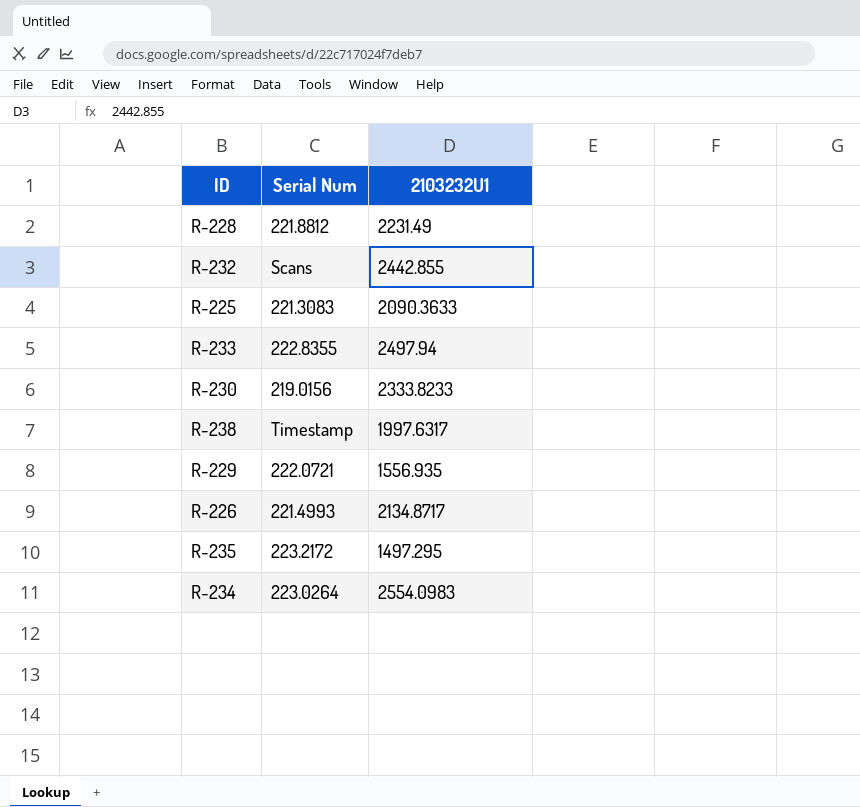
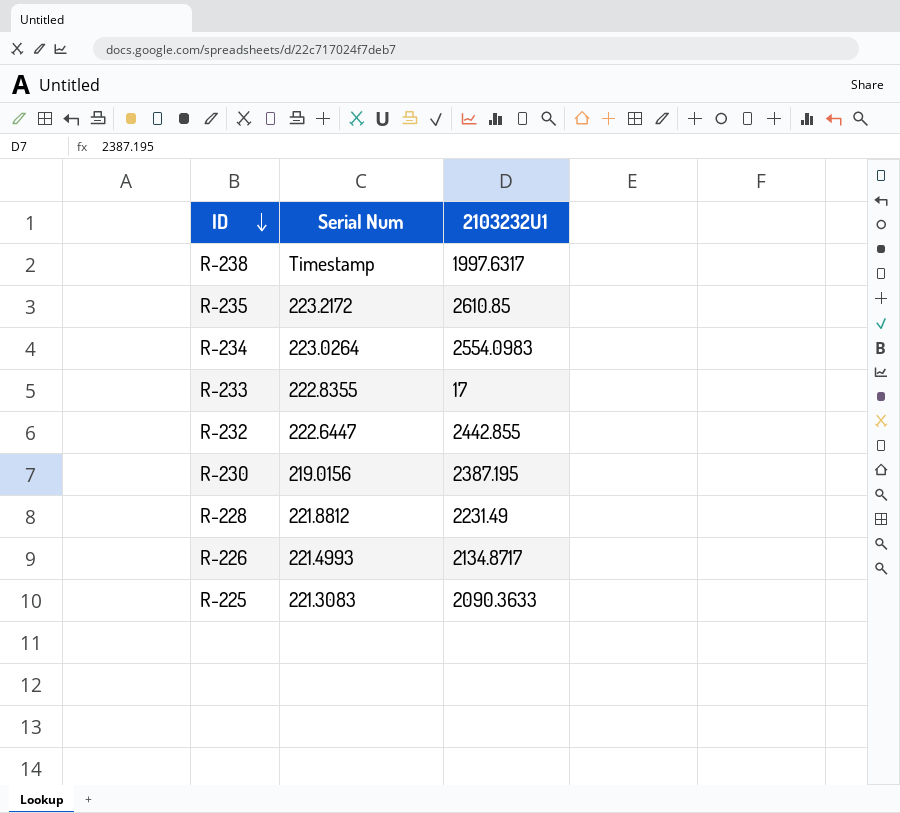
row order: none -> ID descending
row R-229: 222.0721 | 1556.935 -> none
R-235 | 2103232U1: 1497.295 -> 2610.85
R-233 | 2103232U1: 2497.94 -> 17
R-232 | Serial Num: Scans -> 222.6447
R-230 | 2103232U1: 2333.8233 -> 2387.195

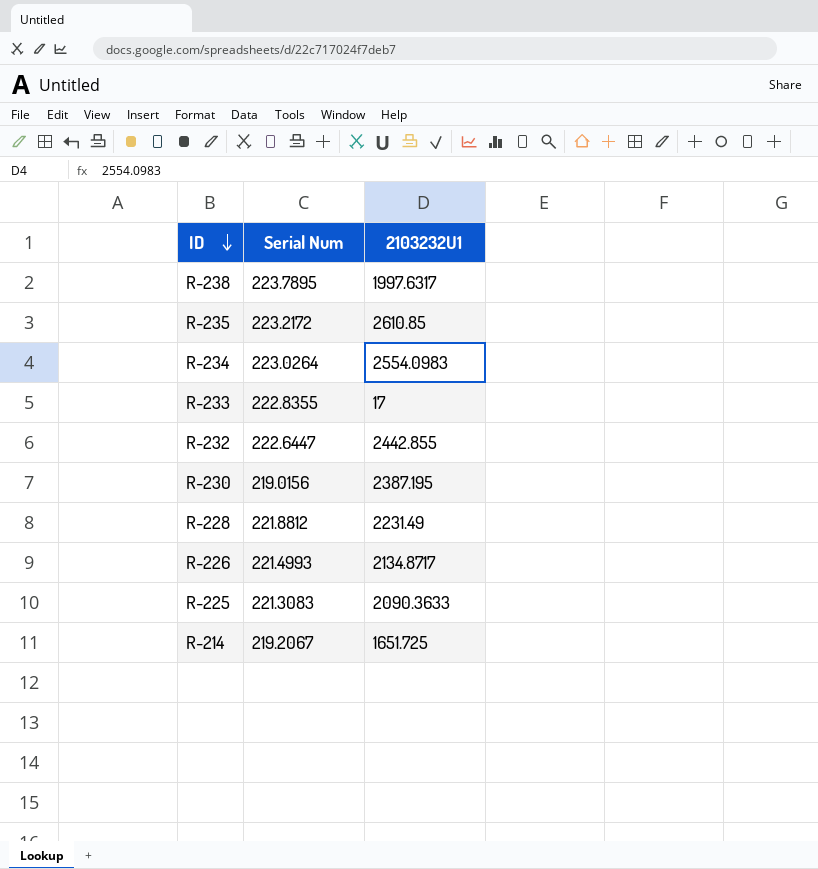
R-238 | Serial Num: Timestamp -> 223.7895
row R-214: none -> 219.2067 | 1651.725

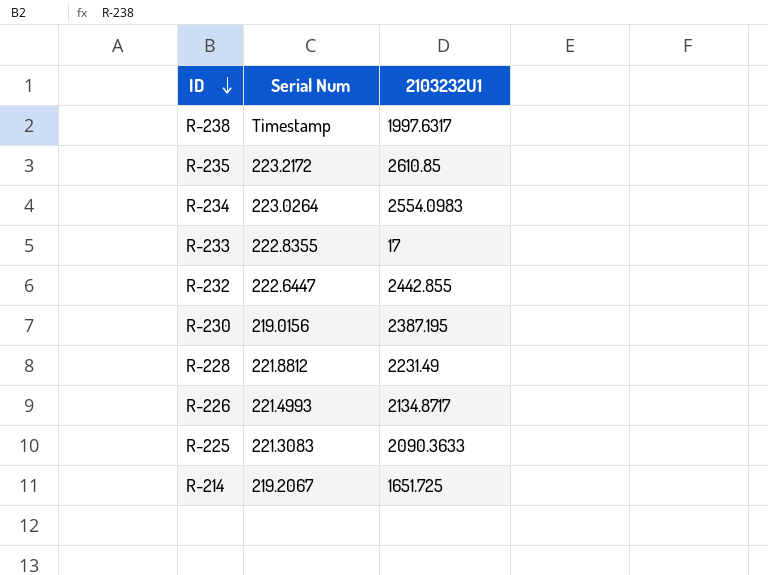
R-238 | Serial Num: 223.7895 -> Timestamp

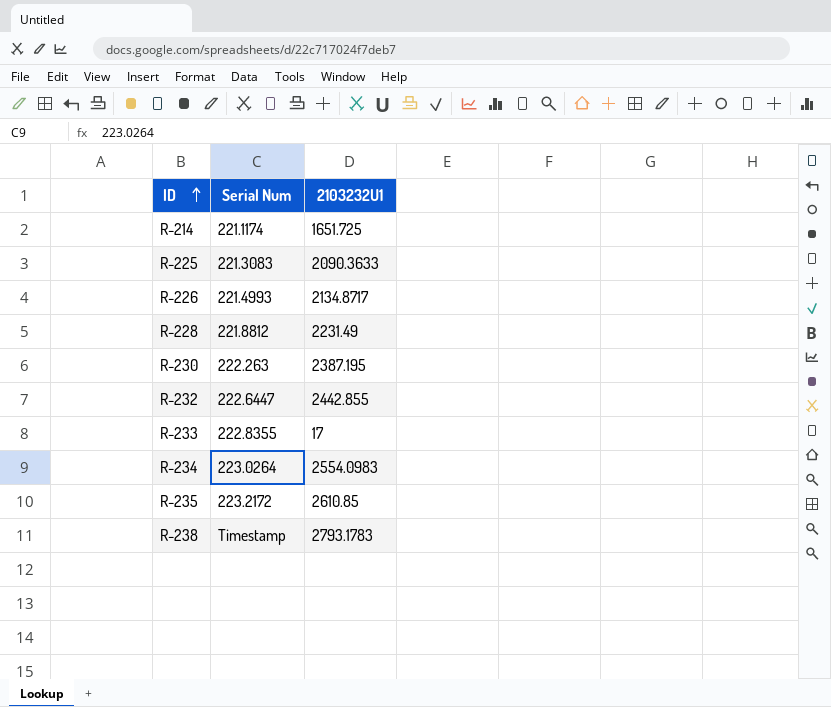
row order: ID descending -> ID ascending
R-214 | Serial Num: 219.2067 -> 221.1174
R-230 | Serial Num: 219.0156 -> 222.263
R-238 | 2103232U1: 1997.6317 -> 2793.1783

